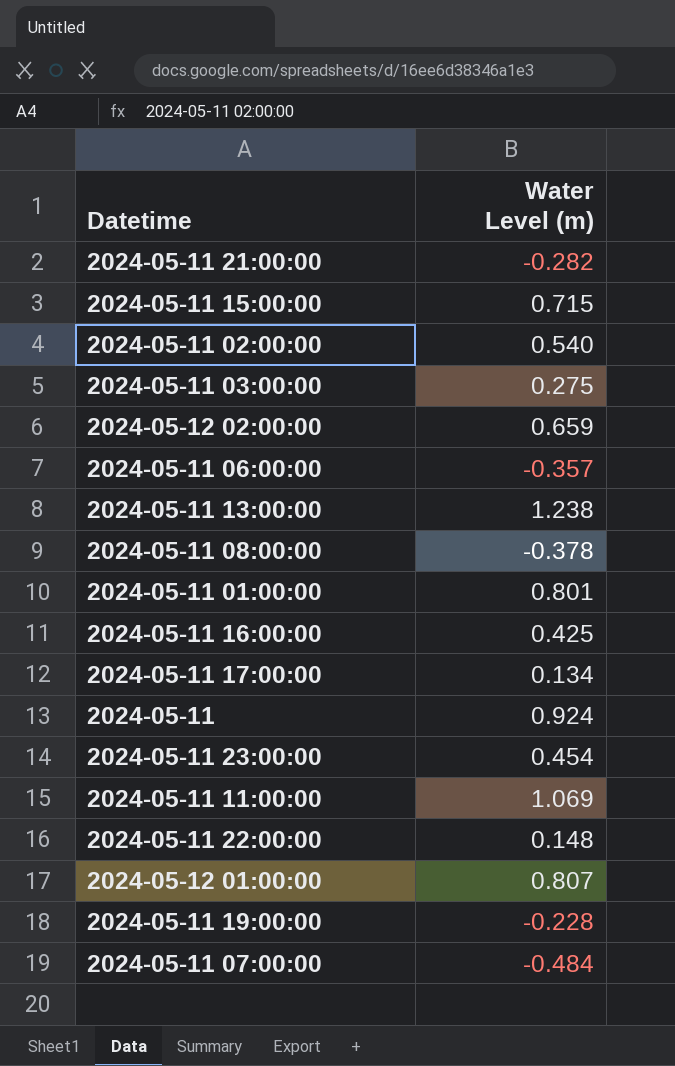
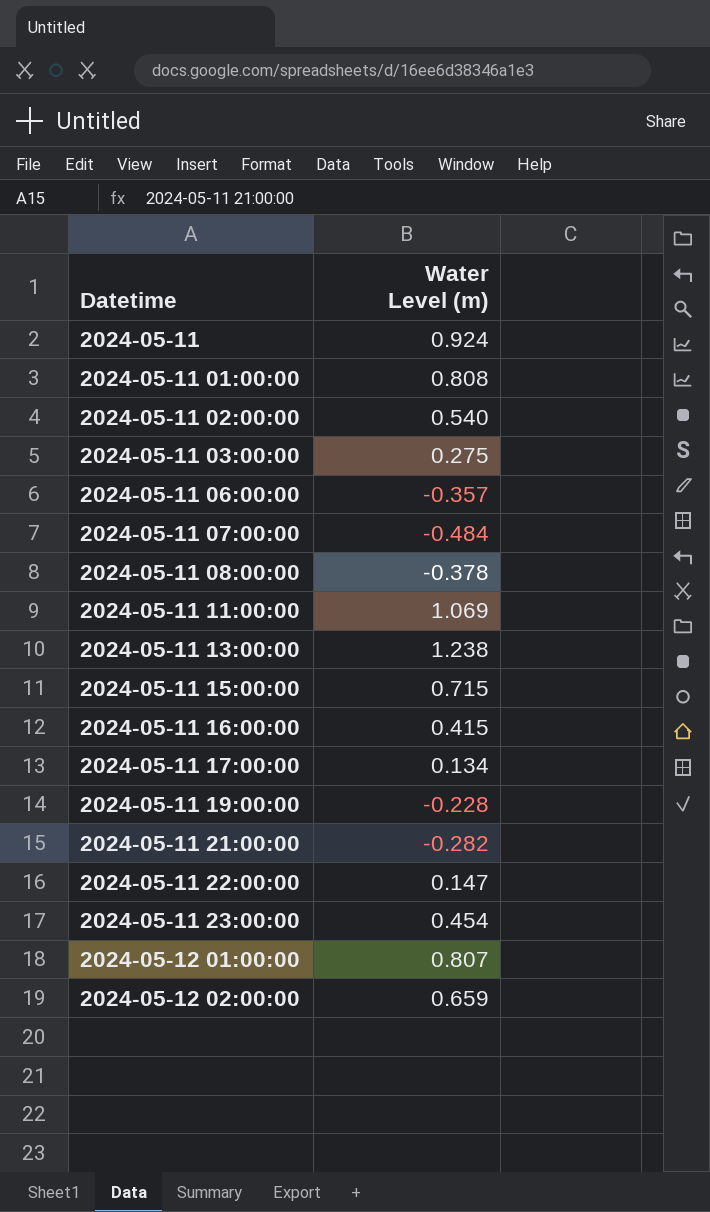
row order: none -> Datetime ascending
2024-05-11 01:00:00 | Water Level (m): 0.801 -> 0.808
2024-05-11 16:00:00 | Water Level (m): 0.425 -> 0.415
2024-05-11 22:00:00 | Water Level (m): 0.148 -> 0.147

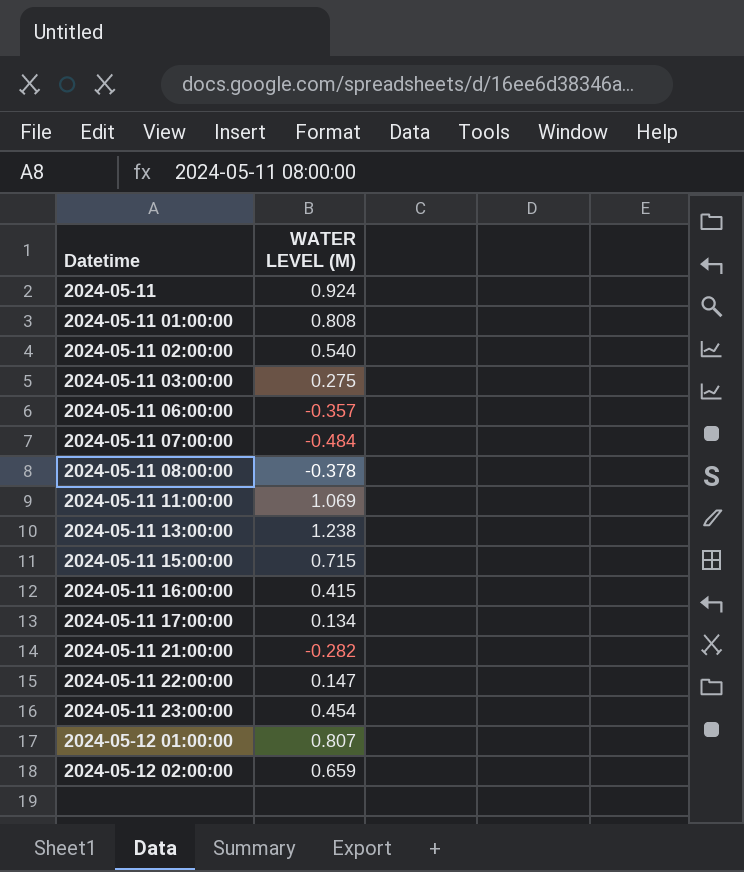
column name: Water Level (m) -> WATER LEVEL (M)
row 2024-05-11 19:00:00: -0.228 -> none

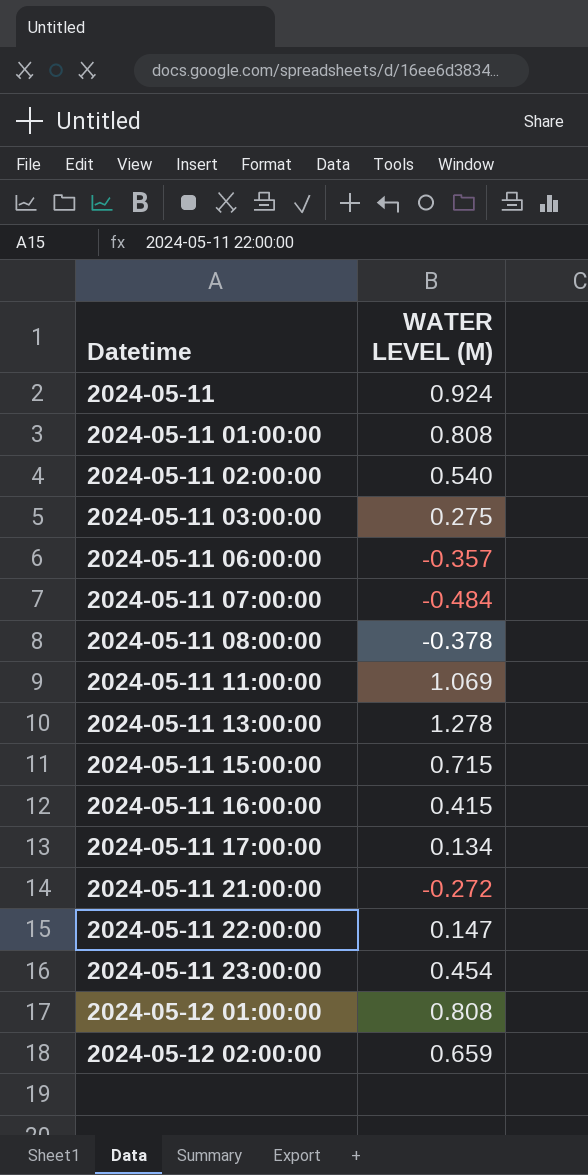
2024-05-11 13:00:00 | WATER LEVEL (M): 1.238 -> 1.278
2024-05-11 21:00:00 | WATER LEVEL (M): -0.282 -> -0.272
2024-05-12 01:00:00 | WATER LEVEL (M): 0.807 -> 0.808

